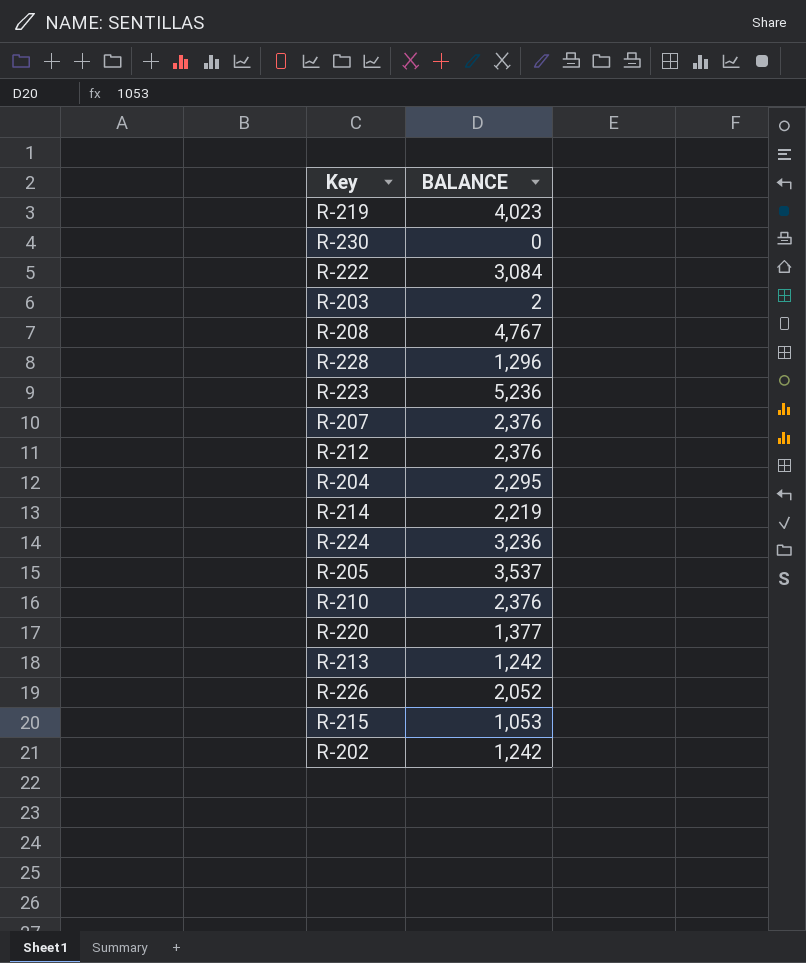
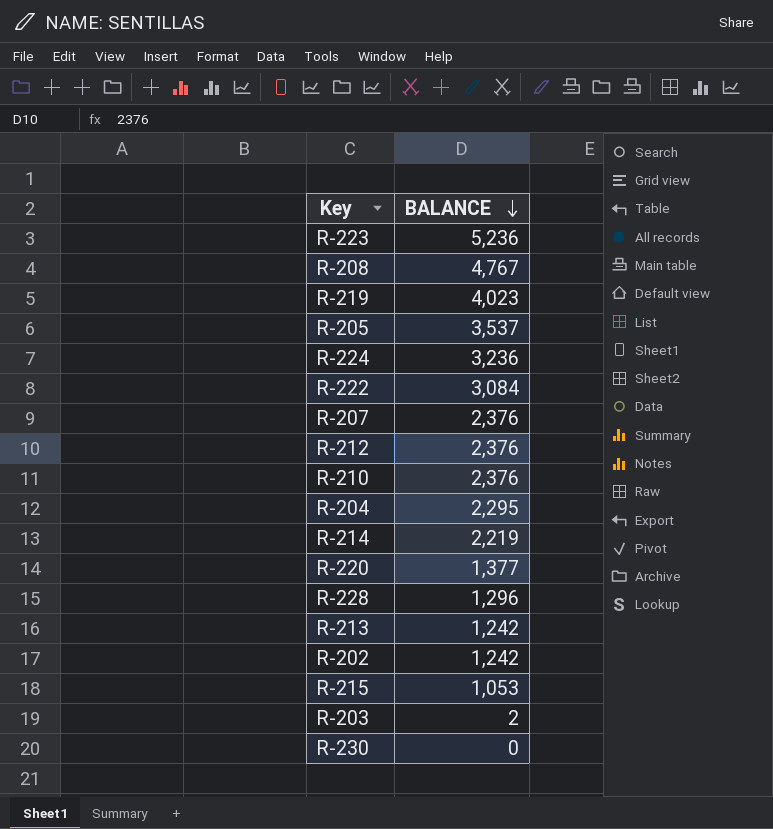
row order: none -> BALANCE descending
row R-226: 2,052 -> none

